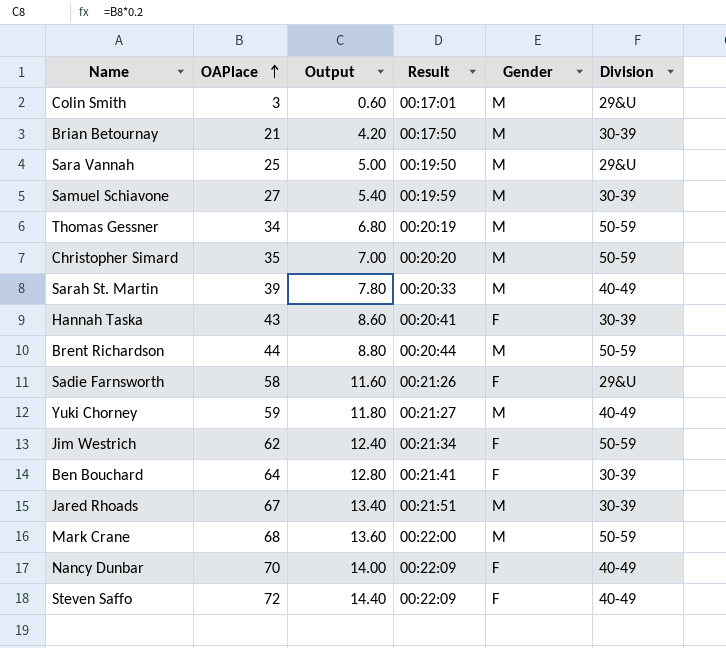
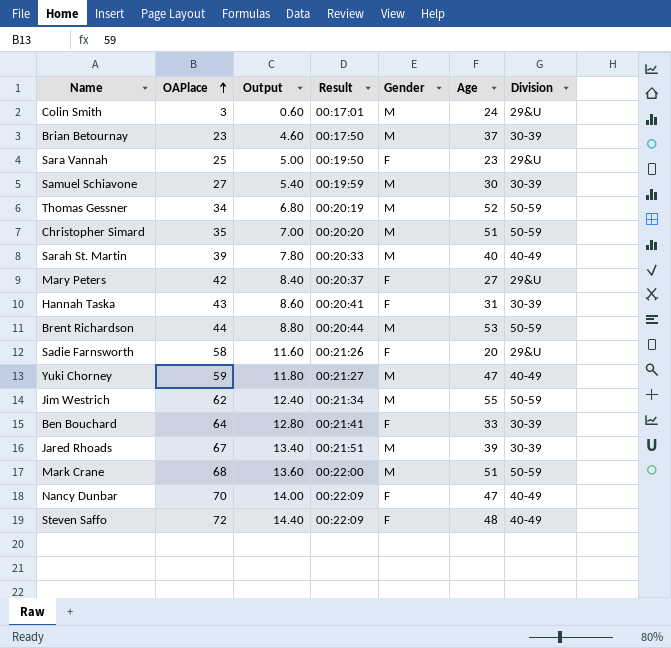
column Age | position: none -> 6
Brian Betournay | OAPlace: 21 -> 23
Brian Betournay | Output: 4.20 -> 4.60
Sara Vannah | Gender: M -> F
row Mary Peters: none -> 42 | 8.40 | 00:20:37 | F | 27 | 29&U
Jim Westrich | Gender: F -> M

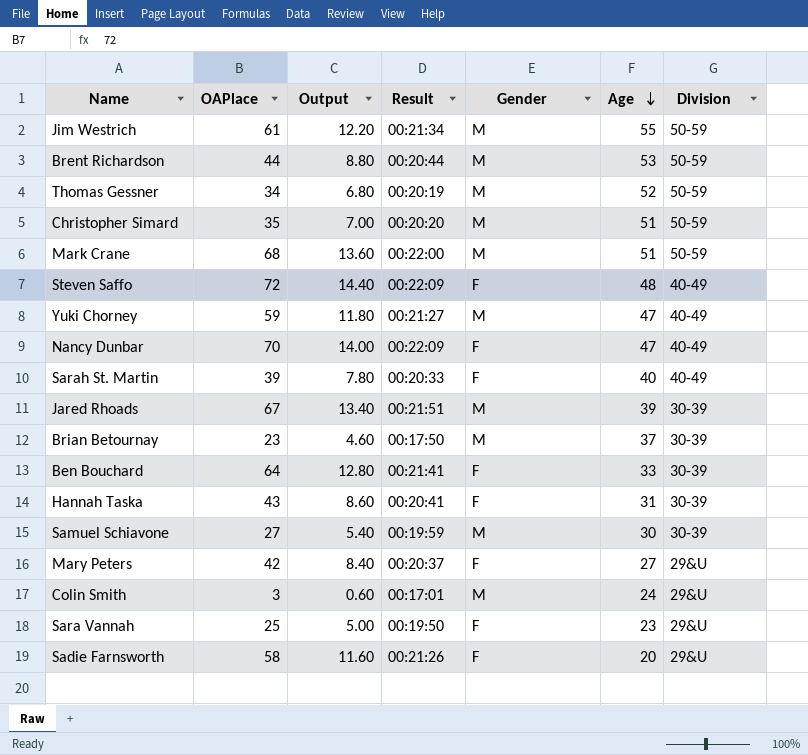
row order: OAPlace ascending -> Age descending
Jim Westrich | OAPlace: 62 -> 61
Jim Westrich | Output: 12.40 -> 12.20
Sarah St. Martin | Gender: M -> F

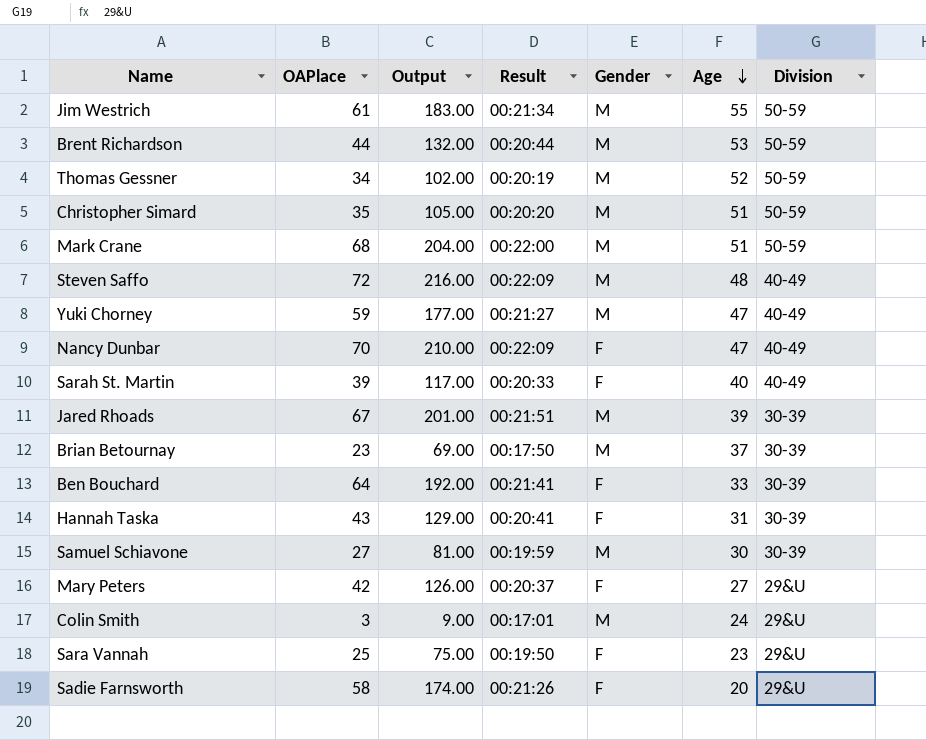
column Output | formula: [OAPlace] * 0.2 -> [OAPlace] * 3
Steven Saffo | Gender: F -> M

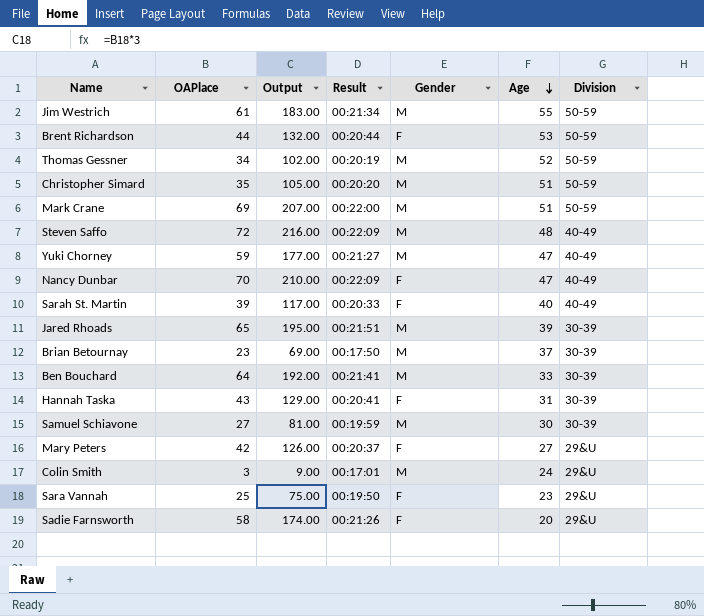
Brent Richardson | Gender: M -> F
Mark Crane | OAPlace: 68 -> 69
Mark Crane | Output: 204.00 -> 207.00
Jared Rhoads | OAPlace: 67 -> 65
Jared Rhoads | Output: 201.00 -> 195.00
Ben Bouchard | Gender: F -> M

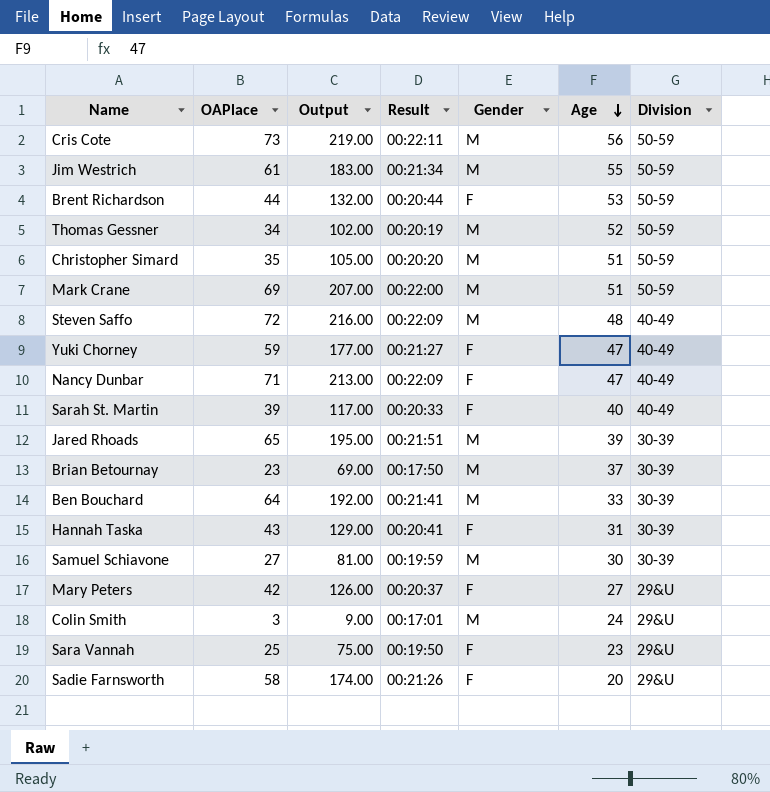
row Cris Cote: none -> 73 | 219.00 | 00:22:11 | M | 56 | 50-59
Yuki Chorney | Gender: M -> F
Nancy Dunbar | OAPlace: 70 -> 71
Nancy Dunbar | Output: 210.00 -> 213.00

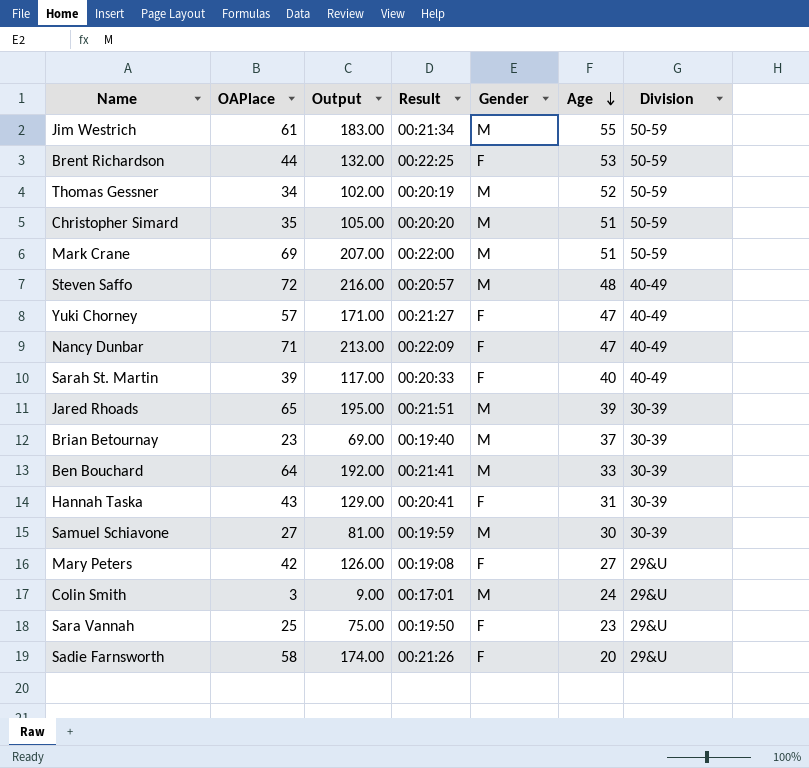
row Cris Cote: 73 | 219.00 | 00:22:11 | M | 56 | 50-59 -> none
Brent Richardson | Result: 00:20:44 -> 00:22:25
Steven Saffo | Result: 00:22:09 -> 00:20:57
Yuki Chorney | OAPlace: 59 -> 57
Yuki Chorney | Output: 177.00 -> 171.00
Brian Betournay | Result: 00:17:50 -> 00:19:40
Mary Peters | Result: 00:20:37 -> 00:19:08

